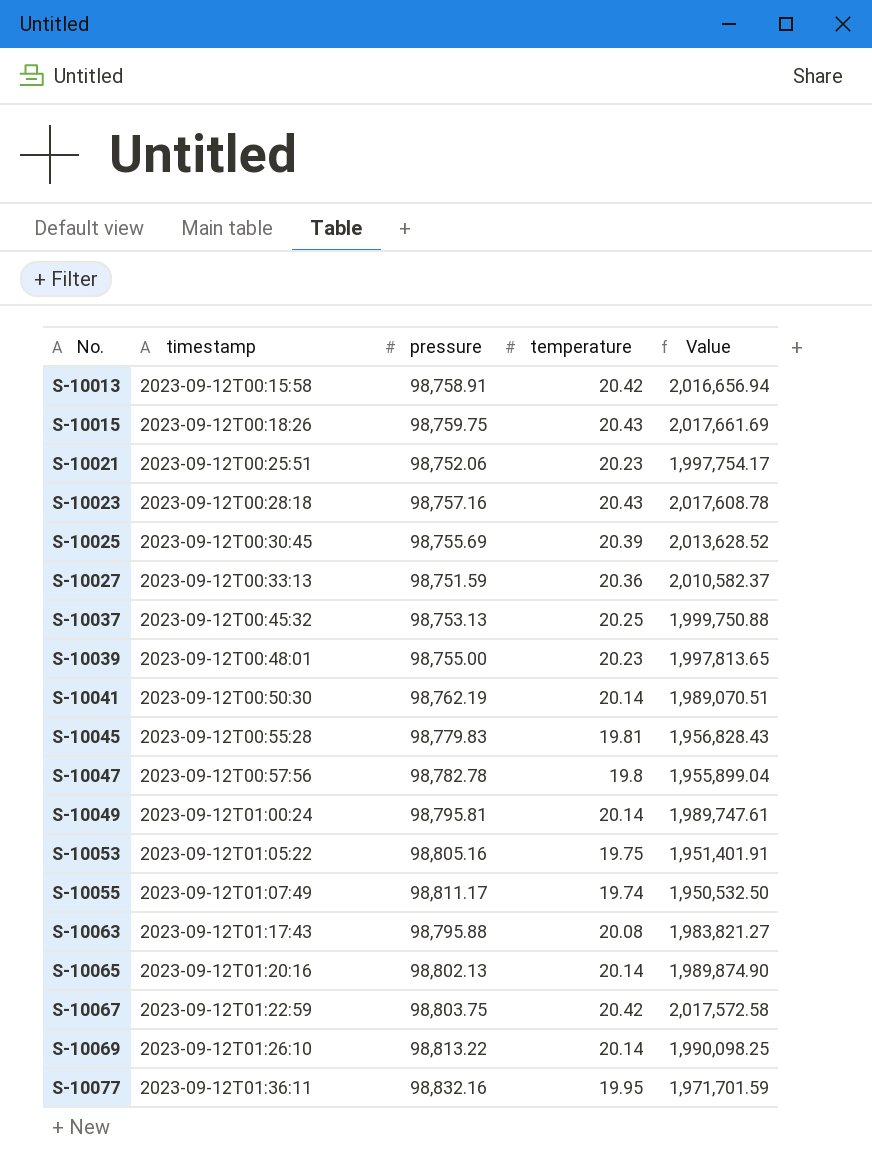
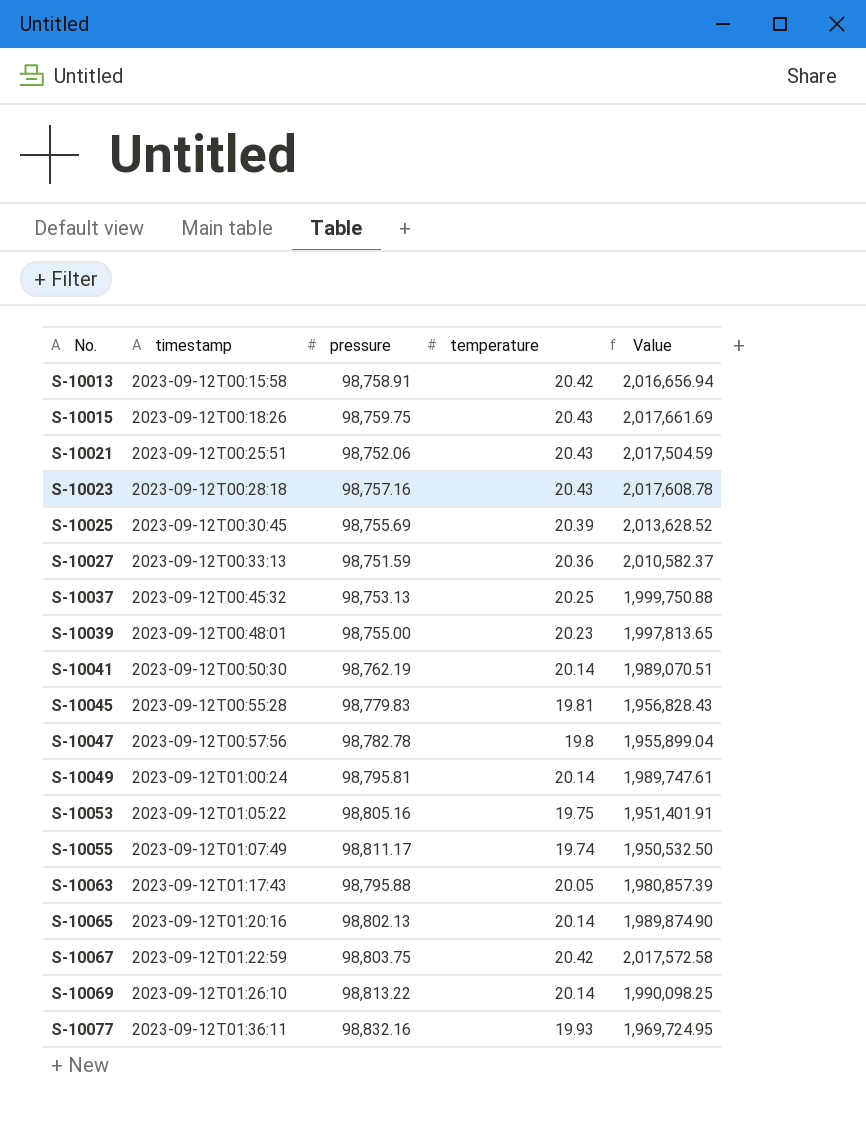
S-10021 | temperature: 20.23 -> 20.43
S-10021 | Value: 1,997,754.17 -> 2,017,504.59
S-10063 | temperature: 20.08 -> 20.05
S-10063 | Value: 1,983,821.27 -> 1,980,857.39
S-10077 | temperature: 19.95 -> 19.93
S-10077 | Value: 1,971,701.59 -> 1,969,724.95

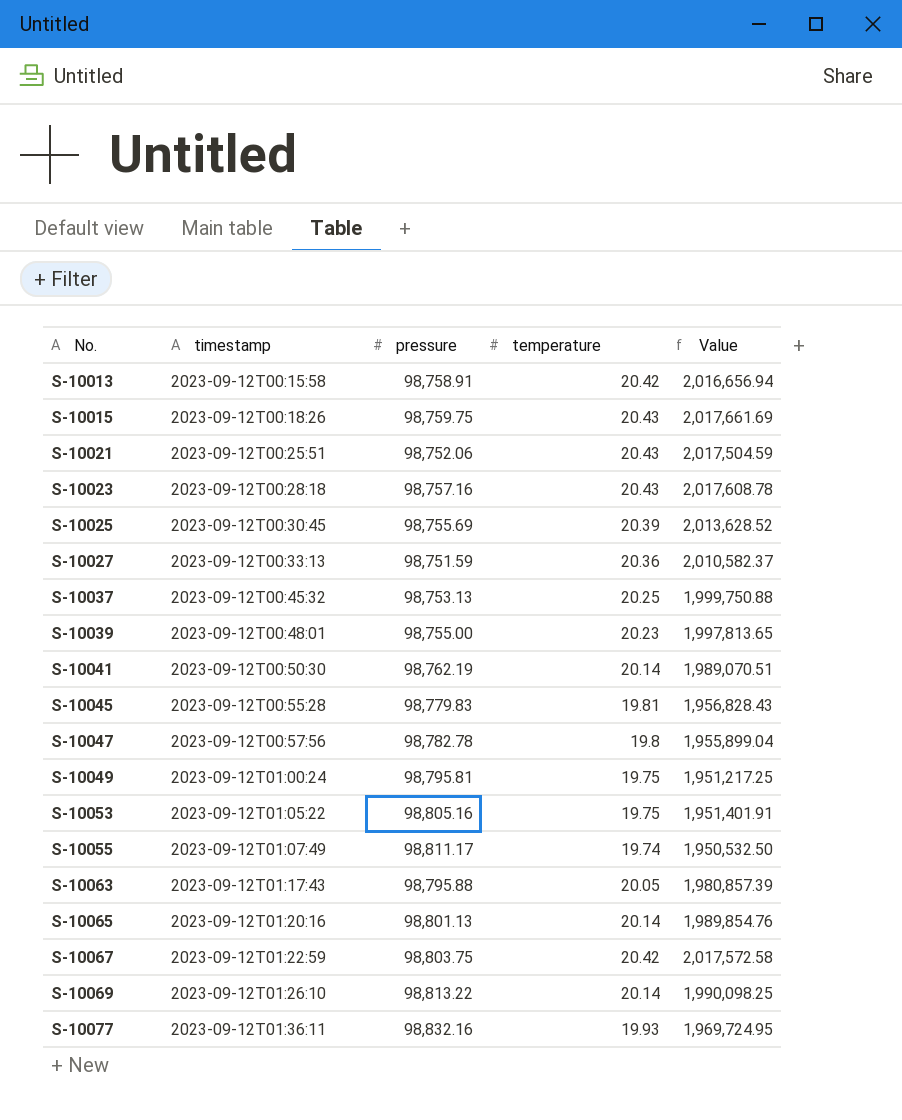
S-10049 | temperature: 20.14 -> 19.75
S-10049 | Value: 1,989,747.61 -> 1,951,217.25
S-10065 | pressure: 98,802.13 -> 98,801.13
S-10065 | Value: 1,989,874.90 -> 1,989,854.76

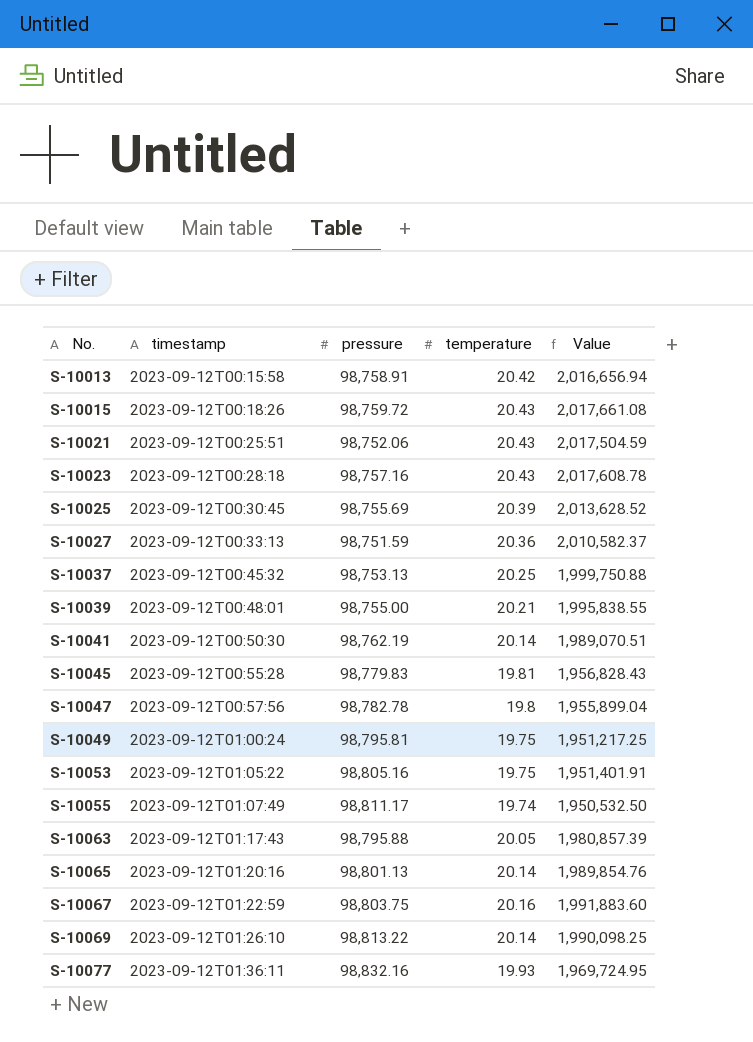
S-10015 | pressure: 98,759.75 -> 98,759.72
S-10015 | Value: 2,017,661.69 -> 2,017,661.08
S-10039 | temperature: 20.23 -> 20.21
S-10039 | Value: 1,997,813.65 -> 1,995,838.55
S-10067 | temperature: 20.42 -> 20.16
S-10067 | Value: 2,017,572.58 -> 1,991,883.60

